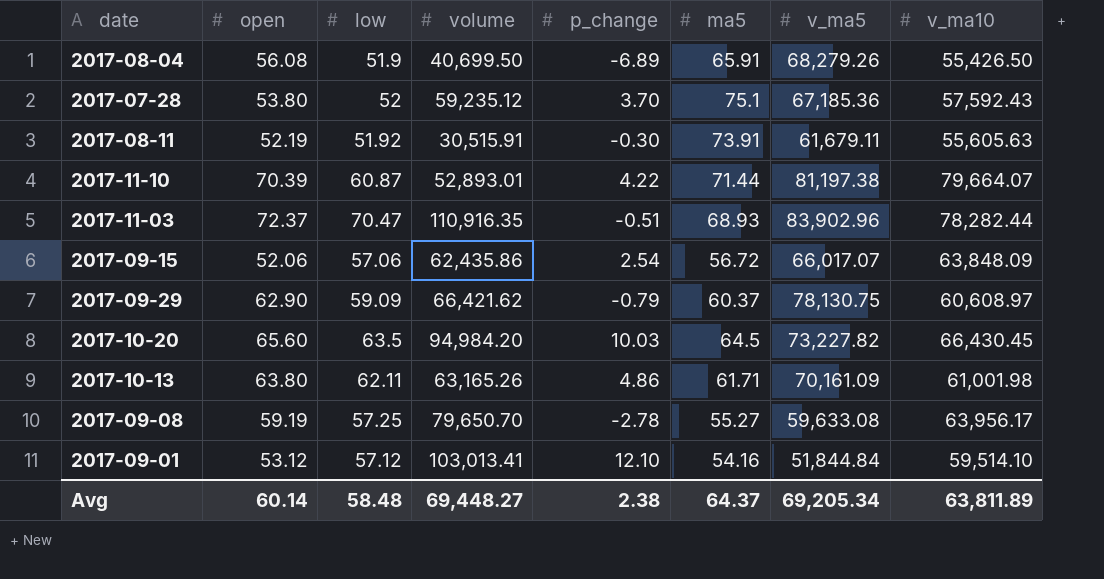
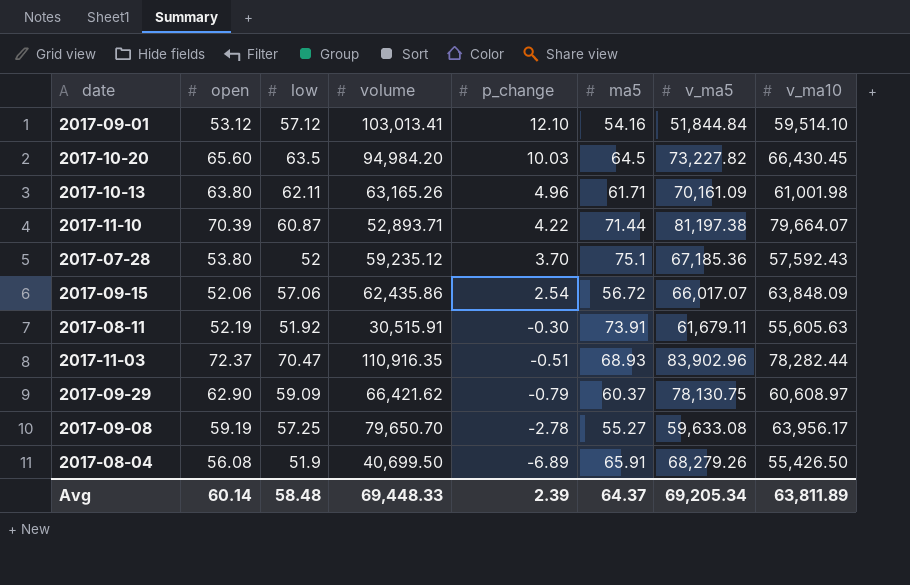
row order: none -> p_change descending
2017-10-13 | p_change: 4.86 -> 4.96
2017-11-10 | volume: 52,893.01 -> 52,893.71
Avg | volume: 69,448.27 -> 69,448.33
Avg | p_change: 2.38 -> 2.39

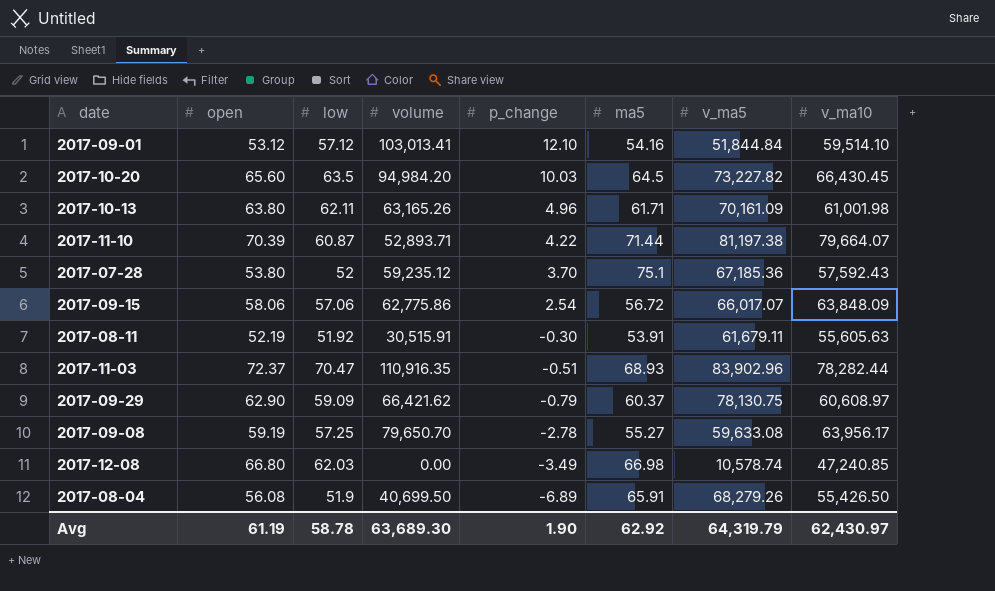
2017-09-15 | open: 52.06 -> 58.06
2017-09-15 | volume: 62,435.86 -> 62,775.86
2017-08-11 | ma5: 73.91 -> 53.91
row 2017-12-08: none -> 66.80 | 62.03 | 0.00 | -3.49 | 66.98 | 10,578.74 | 47,240.85
Avg | open: 60.14 -> 61.19
Avg | low: 58.48 -> 58.78
Avg | volume: 69,448.33 -> 63,689.30
Avg | p_change: 2.39 -> 1.90
Avg | ma5: 64.37 -> 62.92
Avg | v_ma5: 69,205.34 -> 64,319.79
Avg | v_ma10: 63,811.89 -> 62,430.97

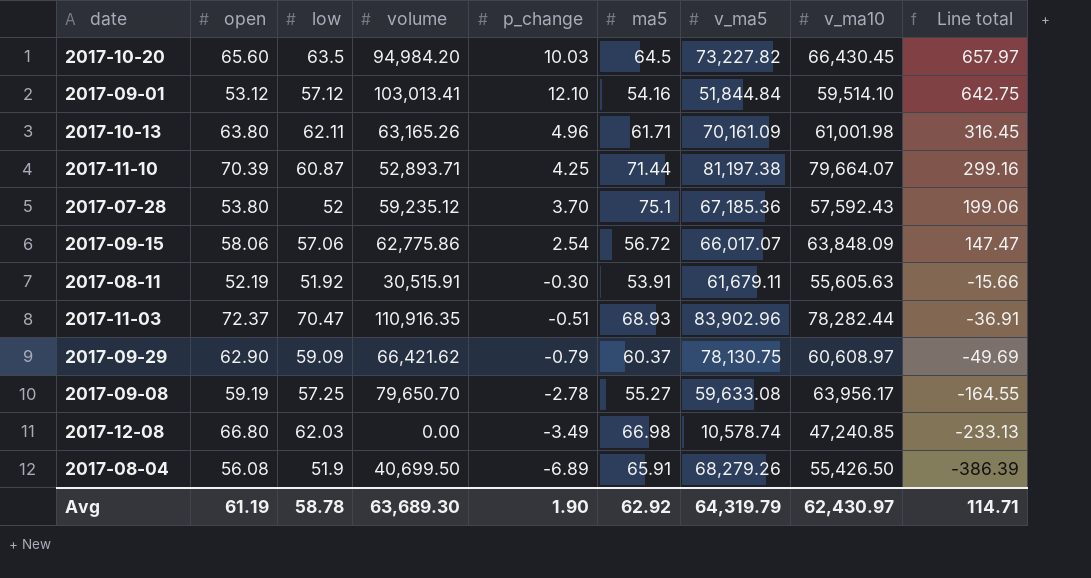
row order: p_change descending -> Line total descending
column Line total | formula: none -> [open] * [p_change]
2017-11-10 | p_change: 4.22 -> 4.25

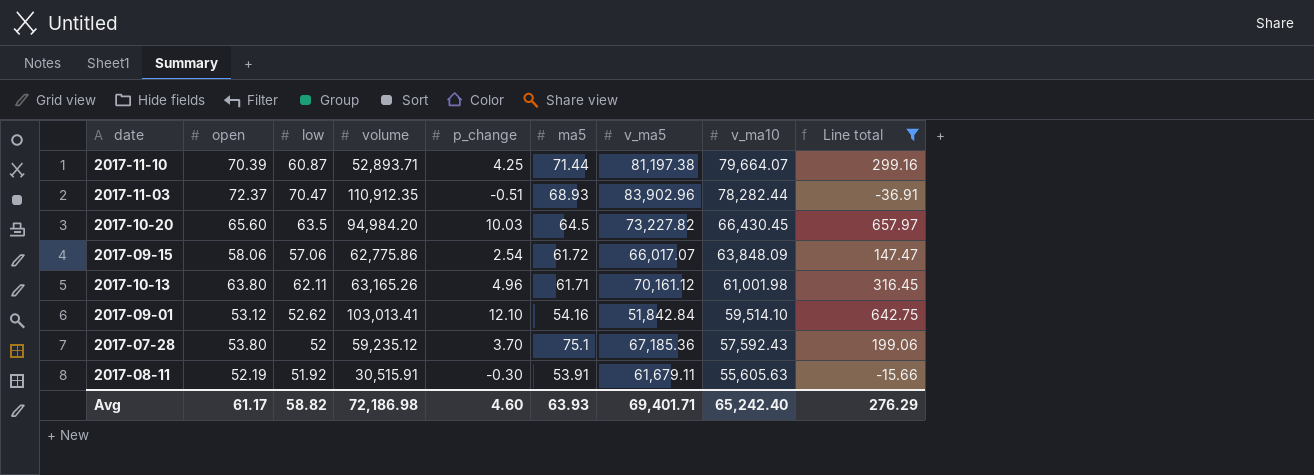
filter: none -> Line total >= -36.91
row order: Line total descending -> v_ma10 descending
2017-11-03 | volume: 110,916.35 -> 110,912.35
2017-09-15 | ma5: 56.72 -> 61.72
2017-10-13 | v_ma5: 70,161.09 -> 70,161.12
2017-09-01 | low: 57.12 -> 52.62
2017-09-01 | v_ma5: 51,844.84 -> 51,842.84
Avg | open: 61.19 -> 61.17
Avg | low: 58.78 -> 58.82
Avg | volume: 63,689.30 -> 72,186.98
Avg | p_change: 1.90 -> 4.60
Avg | ma5: 62.92 -> 63.93
Avg | v_ma5: 64,319.79 -> 69,401.71
Avg | v_ma10: 62,430.97 -> 65,242.40
Avg | Line total: 114.71 -> 276.29

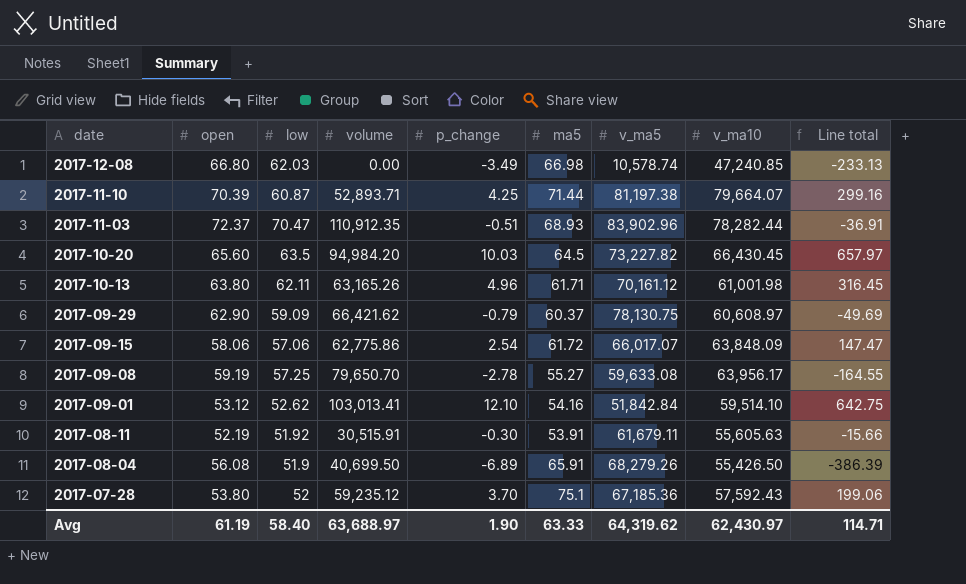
filter: Line total >= -36.91 -> none
row order: v_ma10 descending -> date descending
Avg | open: 61.17 -> 61.19
Avg | low: 58.82 -> 58.40
Avg | volume: 72,186.98 -> 63,688.97
Avg | p_change: 4.60 -> 1.90
Avg | ma5: 63.93 -> 63.33
Avg | v_ma5: 69,401.71 -> 64,319.62
Avg | v_ma10: 65,242.40 -> 62,430.97
Avg | Line total: 276.29 -> 114.71

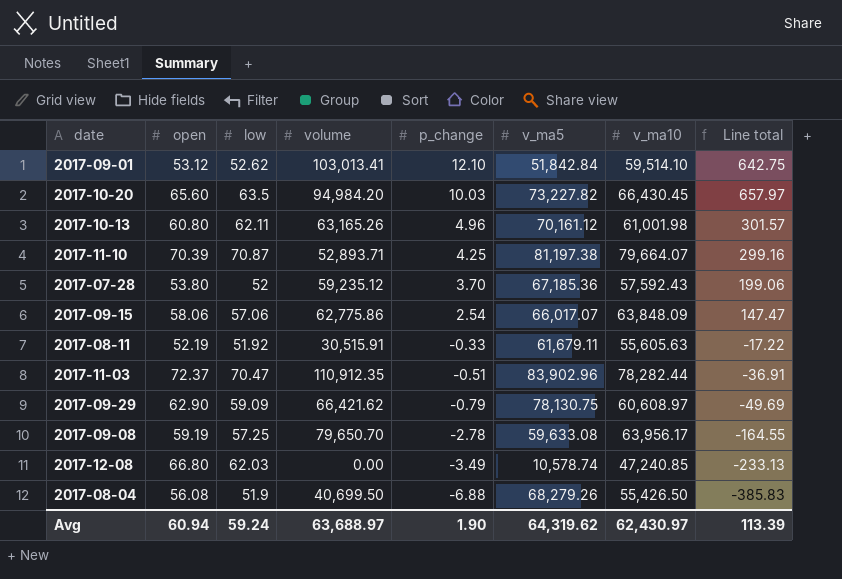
row order: date descending -> p_change descending
column ma5 | position: 6 -> none
2017-10-13 | open: 63.80 -> 60.80
2017-10-13 | Line total: 316.45 -> 301.57
2017-11-10 | low: 60.87 -> 70.87
2017-08-11 | p_change: -0.30 -> -0.33
2017-08-11 | Line total: -15.66 -> -17.22
2017-08-04 | p_change: -6.89 -> -6.88
2017-08-04 | Line total: -386.39 -> -385.83
Avg | open: 61.19 -> 60.94
Avg | low: 58.40 -> 59.24
Avg | Line total: 114.71 -> 113.39

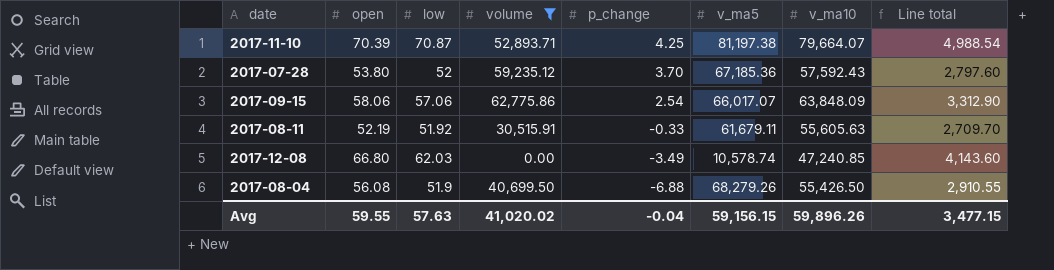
filter: none -> volume <= 62,775.86
column Line total | formula: [open] * [p_change] -> [open] * [low]
Avg | open: 60.94 -> 59.55
Avg | low: 59.24 -> 57.63
Avg | volume: 63,688.97 -> 41,020.02
Avg | p_change: 1.90 -> -0.04
Avg | v_ma5: 64,319.62 -> 59,156.15
Avg | v_ma10: 62,430.97 -> 59,896.26
Avg | Line total: 113.39 -> 3,477.15

